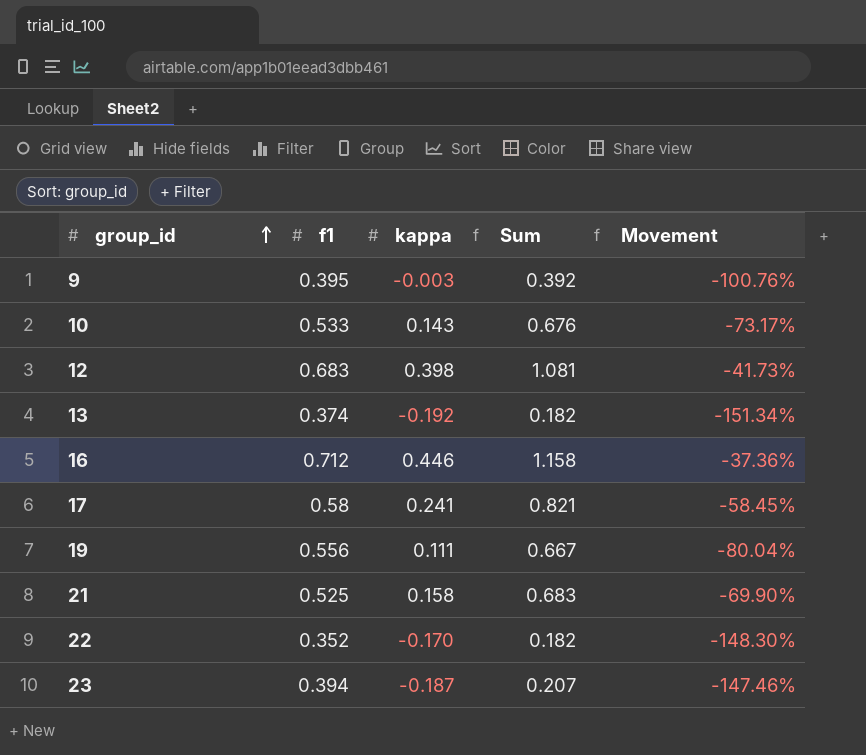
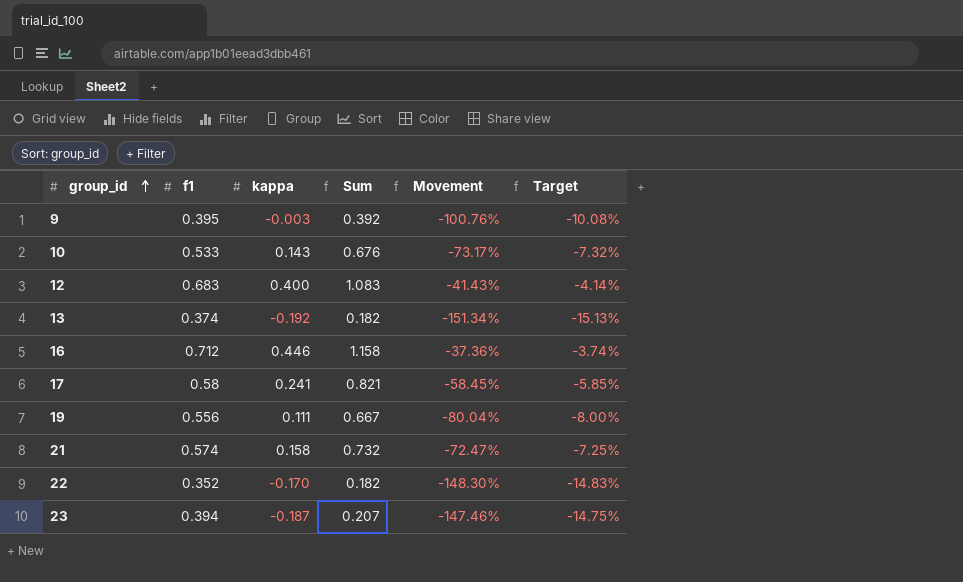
column Target | formula: none -> [Movement] * 0.1
12 | kappa: 0.398 -> 0.400
12 | Sum: 1.081 -> 1.083
12 | Movement: -41.73% -> -41.43%
21 | f1: 0.525 -> 0.574
21 | Sum: 0.683 -> 0.732
21 | Movement: -69.90% -> -72.47%

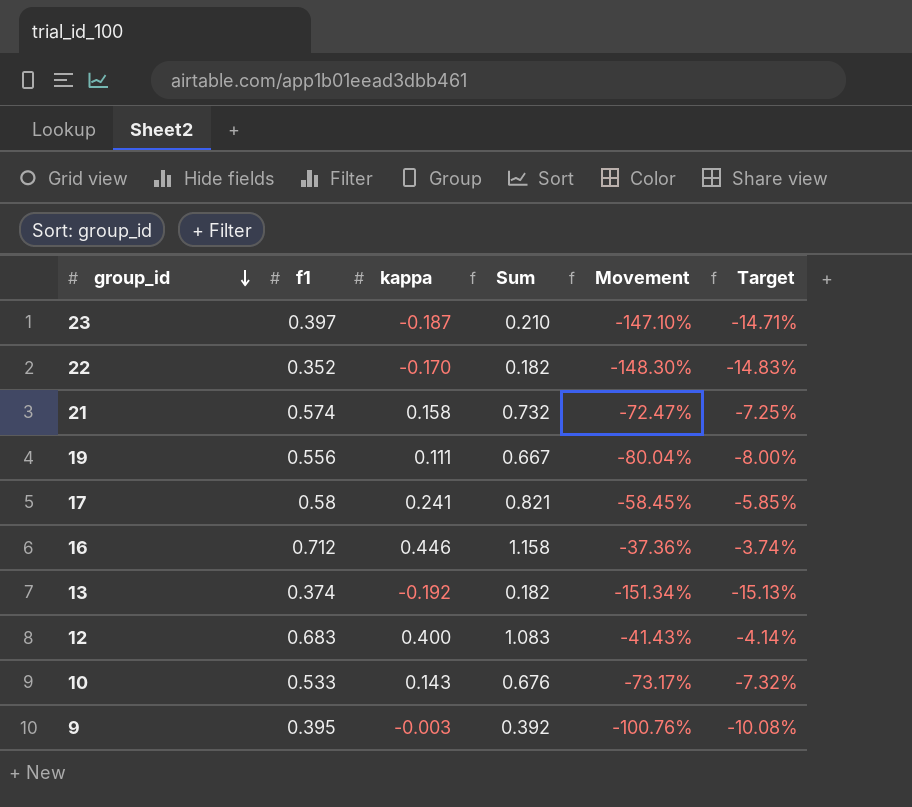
row order: group_id ascending -> group_id descending
23 | f1: 0.394 -> 0.397
23 | Sum: 0.207 -> 0.210
23 | Movement: -147.46% -> -147.10%
23 | Target: -14.75% -> -14.71%

